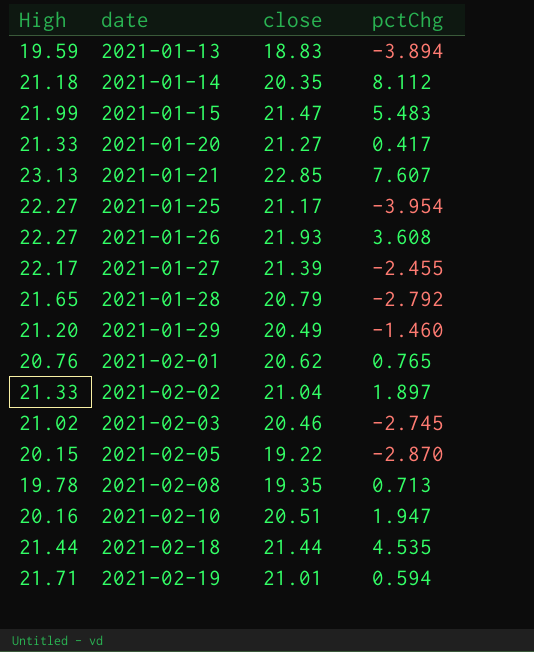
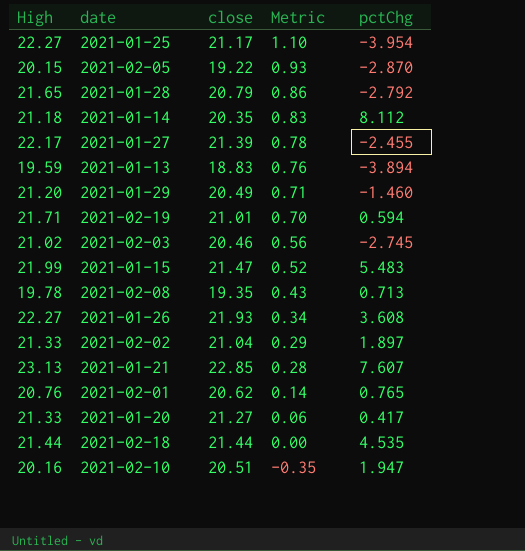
row order: date ascending -> Metric descending
column Metric | formula: none -> [High] - [close]

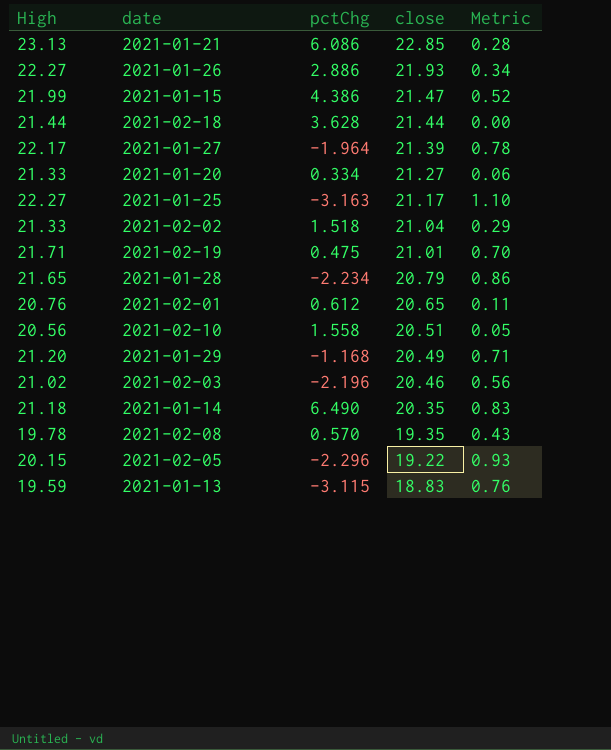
row order: Metric descending -> close descending
column pctChg | position: 5 -> 3
2021-01-21 | pctChg: 7.607 -> 6.086
2021-01-26 | pctChg: 3.608 -> 2.886
2021-01-15 | pctChg: 5.483 -> 4.386
2021-02-18 | pctChg: 4.535 -> 3.628
2021-01-27 | pctChg: -2.455 -> -1.964
2021-01-20 | pctChg: 0.417 -> 0.334
2021-01-25 | pctChg: -3.954 -> -3.163
2021-02-02 | pctChg: 1.897 -> 1.518
2021-02-19 | pctChg: 0.594 -> 0.475
2021-01-28 | pctChg: -2.792 -> -2.234
2021-02-01 | pctChg: 0.765 -> 0.612
2021-02-01 | close: 20.62 -> 20.65
2021-02-01 | Metric: 0.14 -> 0.11
2021-02-10 | High: 20.16 -> 20.56
2021-02-10 | pctChg: 1.947 -> 1.558
2021-02-10 | Metric: -0.35 -> 0.05
2021-01-29 | pctChg: -1.460 -> -1.168
2021-02-03 | pctChg: -2.745 -> -2.196
2021-01-14 | pctChg: 8.112 -> 6.490
2021-02-08 | pctChg: 0.713 -> 0.570
2021-02-05 | pctChg: -2.870 -> -2.296
2021-01-13 | pctChg: -3.894 -> -3.115

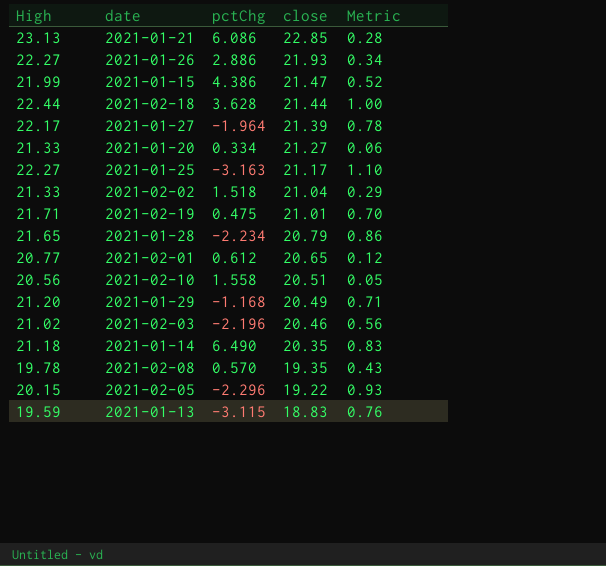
2021-02-18 | High: 21.44 -> 22.44
2021-02-18 | Metric: 0.00 -> 1.00
2021-02-01 | High: 20.76 -> 20.77
2021-02-01 | Metric: 0.11 -> 0.12

